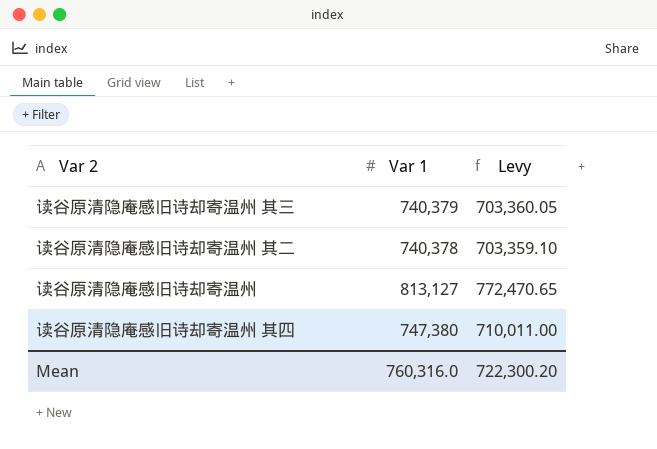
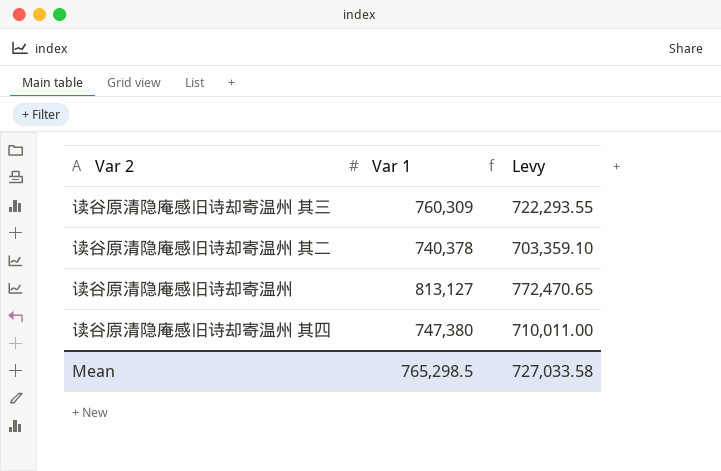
读谷原清隐庵感旧诗却寄温州 其三 | Var 1: 740,379 -> 760,309
读谷原清隐庵感旧诗却寄温州 其三 | Levy: 703,360.05 -> 722,293.55
Mean | Var 1: 760,316.0 -> 765,298.5
Mean | Levy: 722,300.20 -> 727,033.58

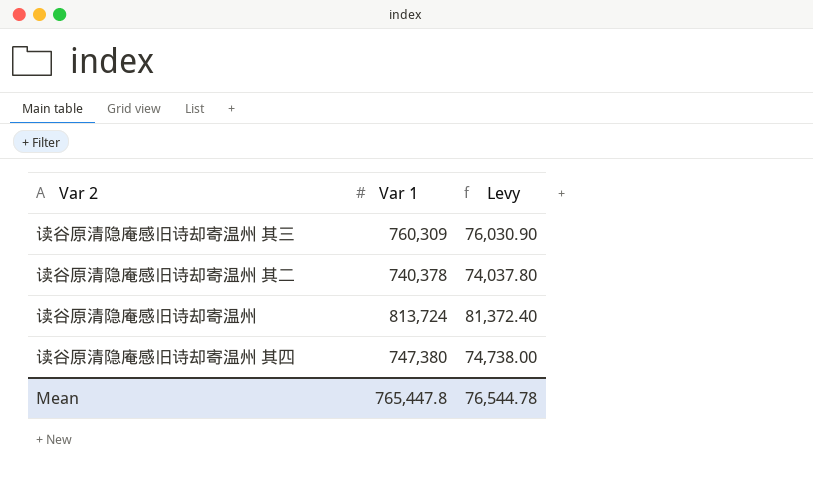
column Levy | formula: [Var 1] * 0.95 -> [Var 1] * 0.1
读谷原清隐庵感旧诗却寄温州 | Var 1: 813,127 -> 813,724
Mean | Var 1: 765,298.5 -> 765,447.8
Mean | Levy: 727,033.58 -> 76,544.78

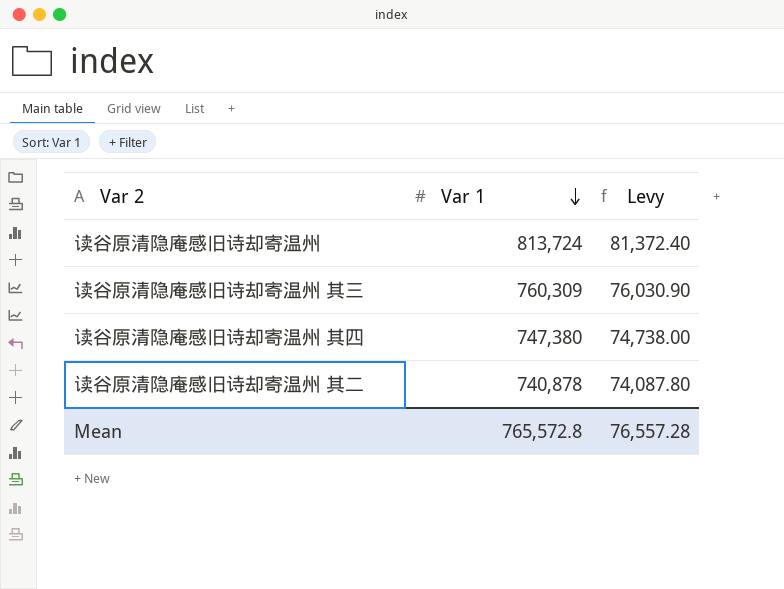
row order: none -> Var 1 descending
读谷原清隐庵感旧诗却寄温州 其二 | Var 1: 740,378 -> 740,878
读谷原清隐庵感旧诗却寄温州 其二 | Levy: 74,037.80 -> 74,087.80
Mean | Var 1: 765,447.8 -> 765,572.8
Mean | Levy: 76,544.78 -> 76,557.28

